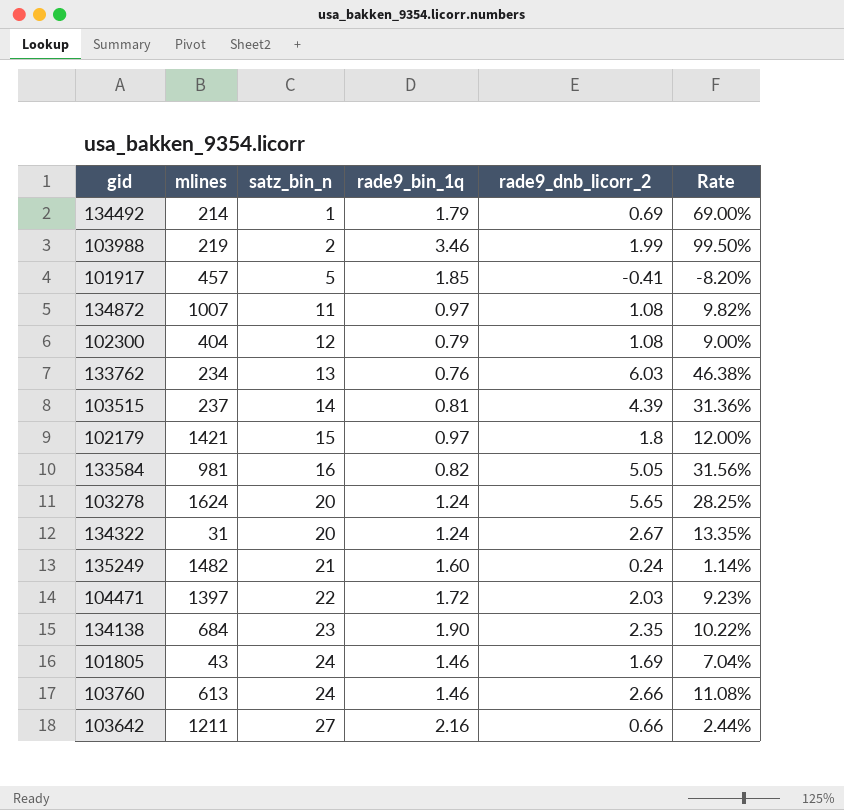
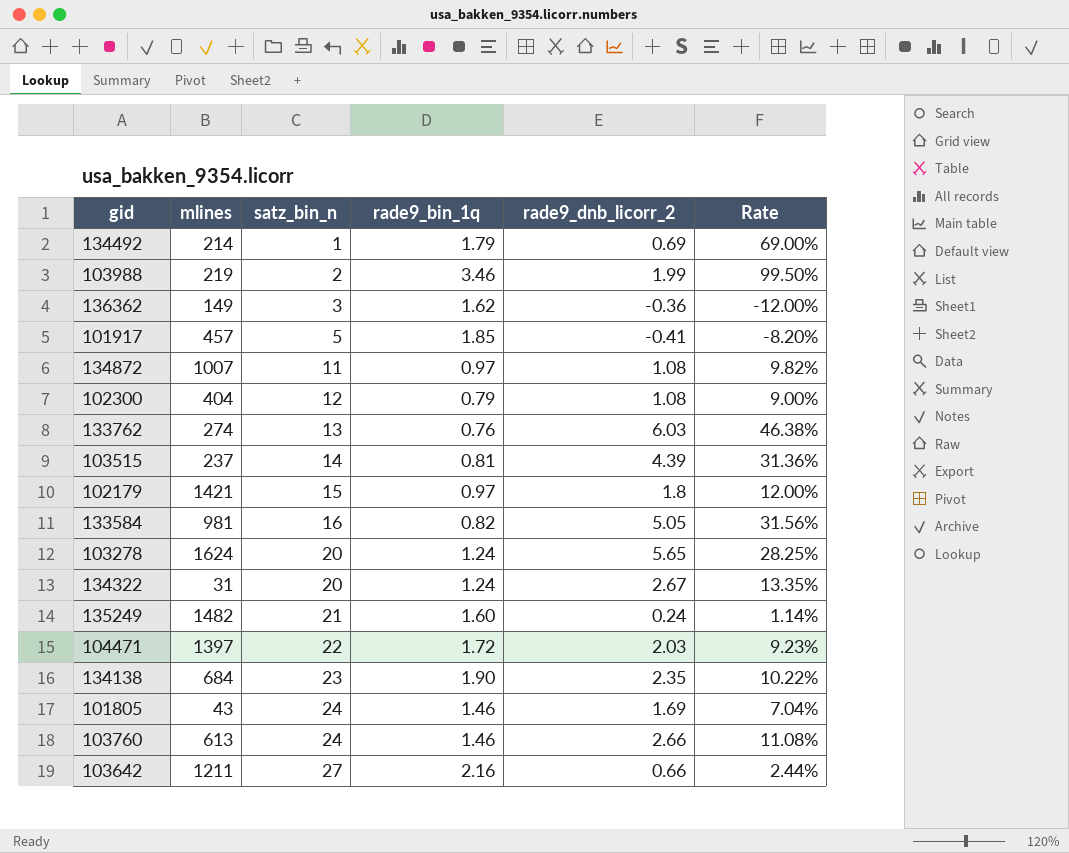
row 136362: none -> 149 | 3 | 1.62 | -0.36 | -12.00%
133762 | mlines: 234 -> 274

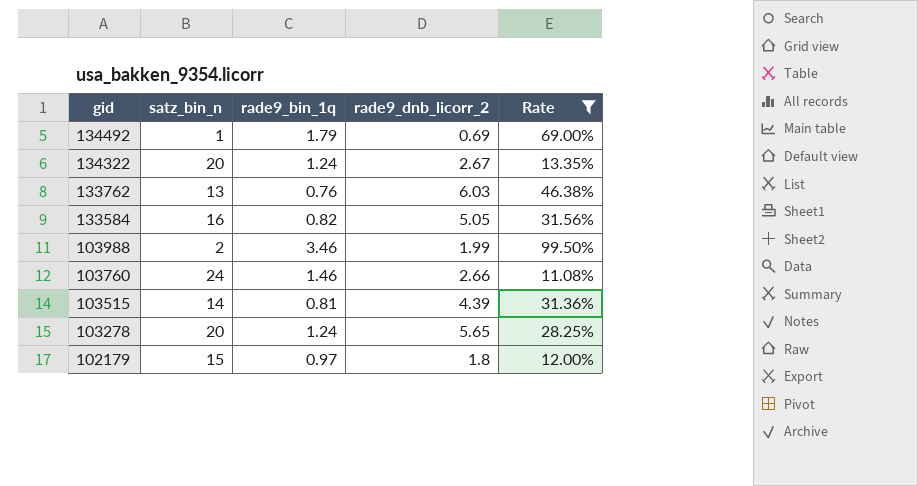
filter: none -> Rate >= 11.08%
row order: satz_bin_n ascending -> gid descending
column mlines | position: 2 -> none

